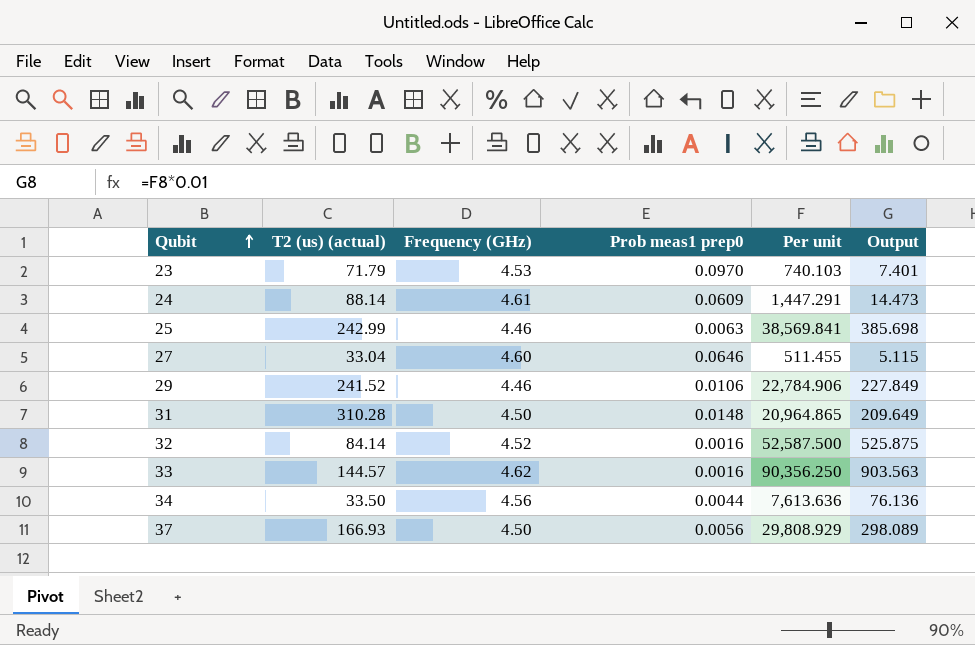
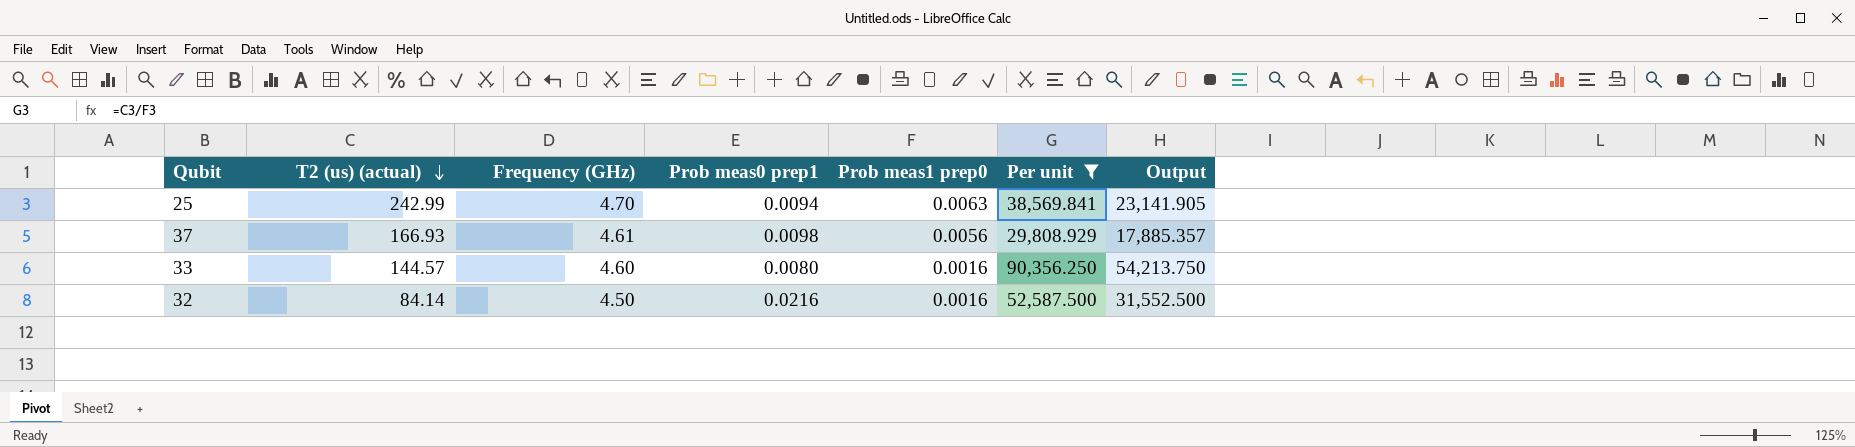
filter: none -> Per unit >= 29,808.929
row order: Qubit ascending -> T2 (us) (actual) descending
column Prob meas0 prep1 | position: none -> 4
column Output | formula: [Per unit] * 0.01 -> [Per unit] * 0.6
25 | Frequency (GHz): 4.46 -> 4.70
37 | Frequency (GHz): 4.50 -> 4.61
33 | Frequency (GHz): 4.62 -> 4.60
32 | Frequency (GHz): 4.52 -> 4.50

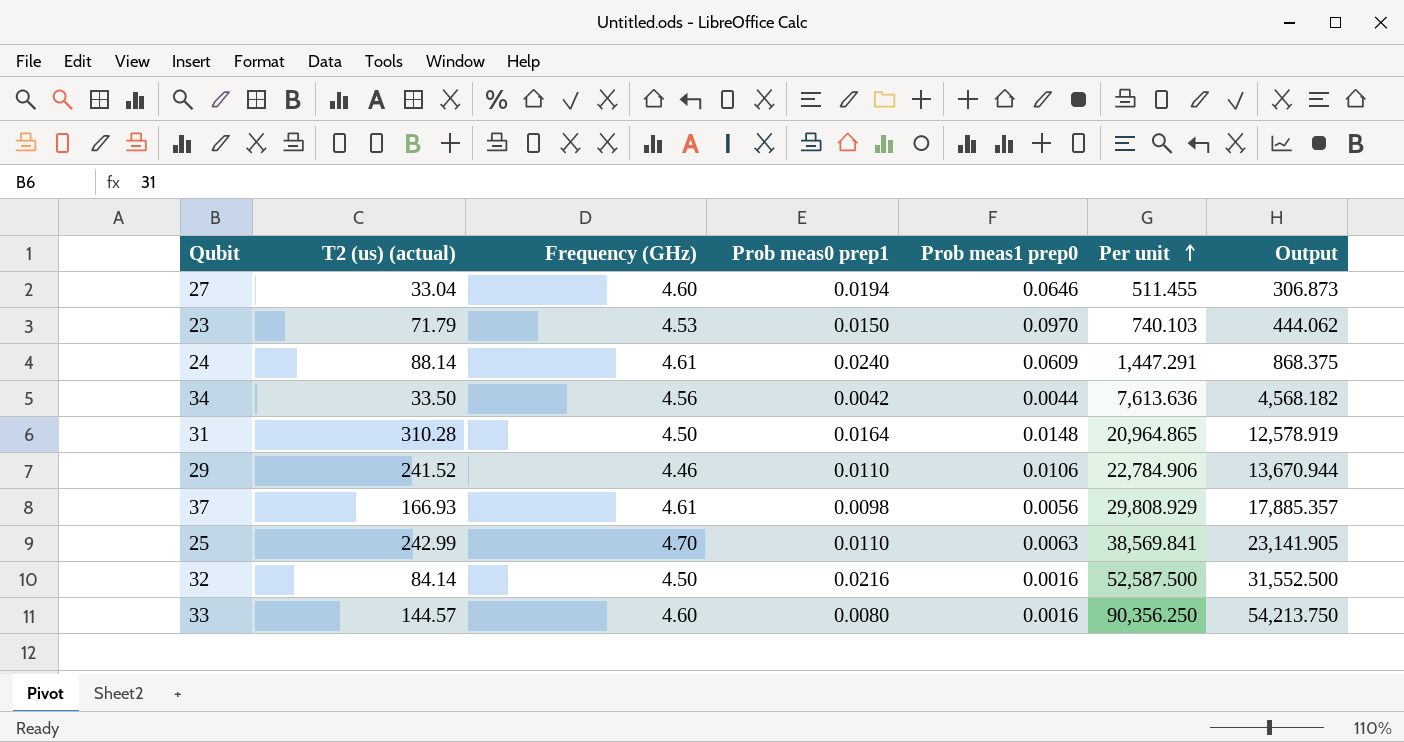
filter: Per unit >= 29,808.929 -> none
row order: T2 (us) (actual) descending -> Per unit ascending
25 | Prob meas0 prep1: 0.0094 -> 0.0110

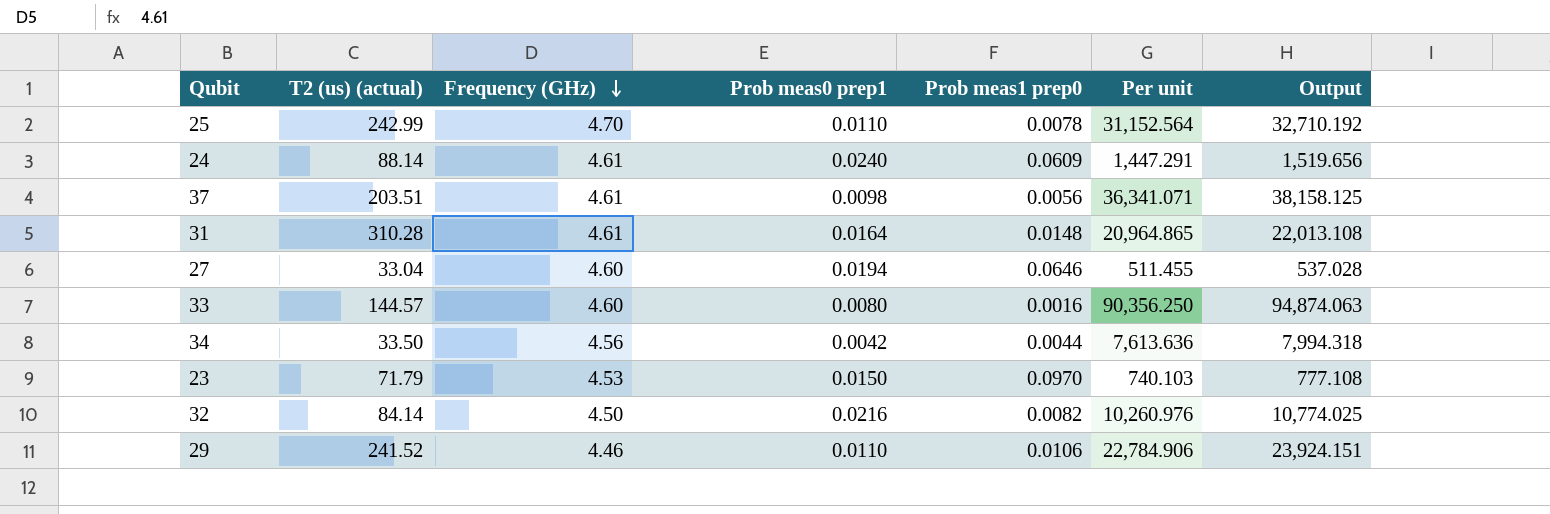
row order: Per unit ascending -> Frequency (GHz) descending
column Output | formula: [Per unit] * 0.6 -> [Per unit] * 1.05
25 | Prob meas1 prep0: 0.0063 -> 0.0078
25 | Per unit: 38,569.841 -> 31,152.564
37 | T2 (us) (actual): 166.93 -> 203.51
37 | Per unit: 29,808.929 -> 36,341.071
31 | Frequency (GHz): 4.50 -> 4.61
32 | Prob meas1 prep0: 0.0016 -> 0.0082
32 | Per unit: 52,587.500 -> 10,260.976

